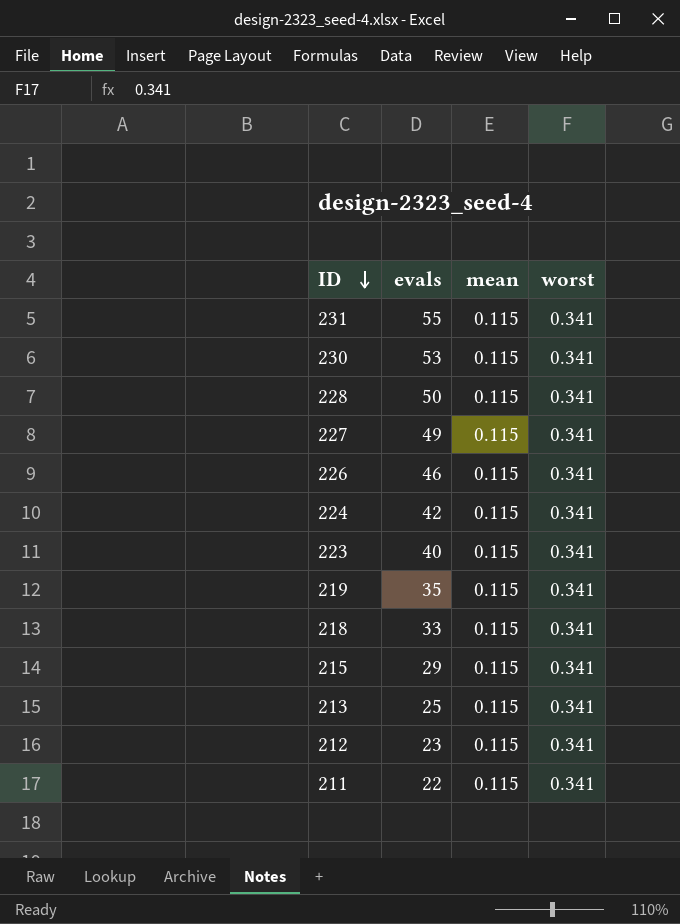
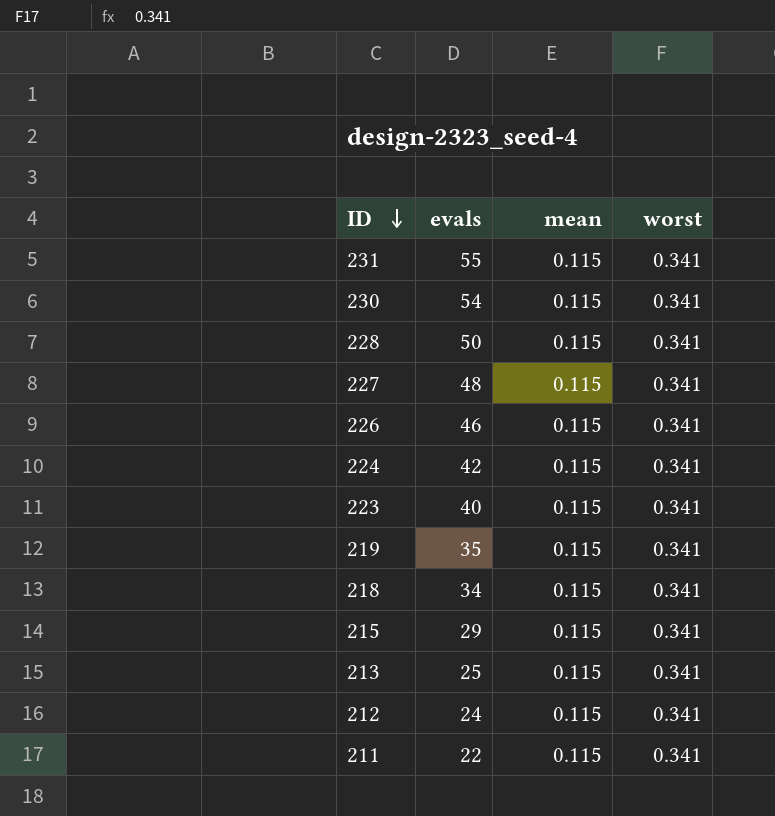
230 | evals: 53 -> 54
227 | evals: 49 -> 48
218 | evals: 33 -> 34
212 | evals: 23 -> 24

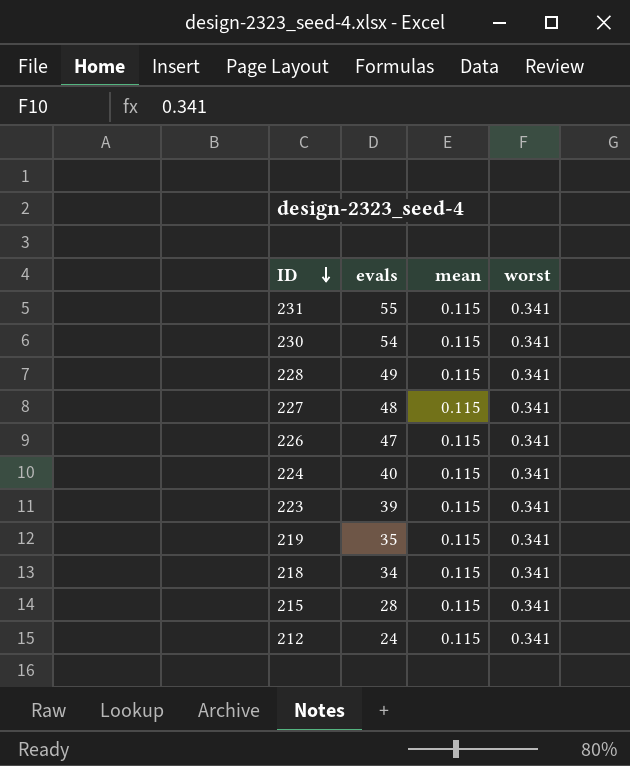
row 213: 25 | 0.115 | 0.341 -> none
row 211: 22 | 0.115 | 0.341 -> none
228 | evals: 50 -> 49
226 | evals: 46 -> 47
224 | evals: 42 -> 40
223 | evals: 40 -> 39
215 | evals: 29 -> 28

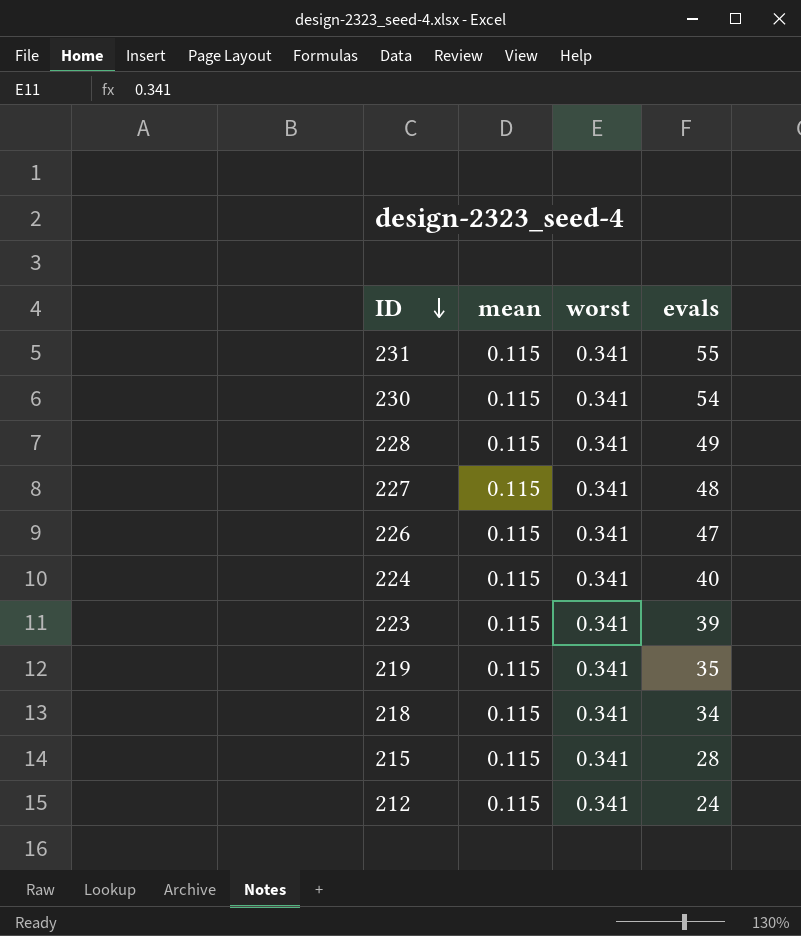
column evals | position: 2 -> 4

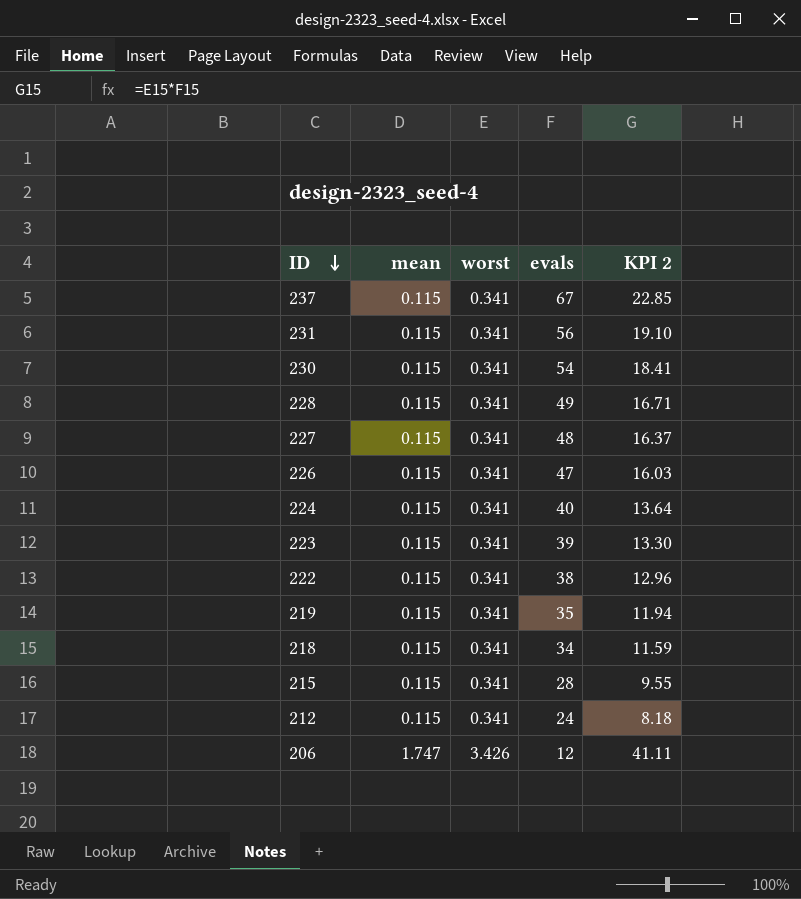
column KPI 2 | formula: none -> [worst] * [evals]
row 237: none -> 0.115 | 0.341 | 67 | 22.85
231 | evals: 55 -> 56
row 222: none -> 0.115 | 0.341 | 38 | 12.96
row 206: none -> 1.747 | 3.426 | 12 | 41.11

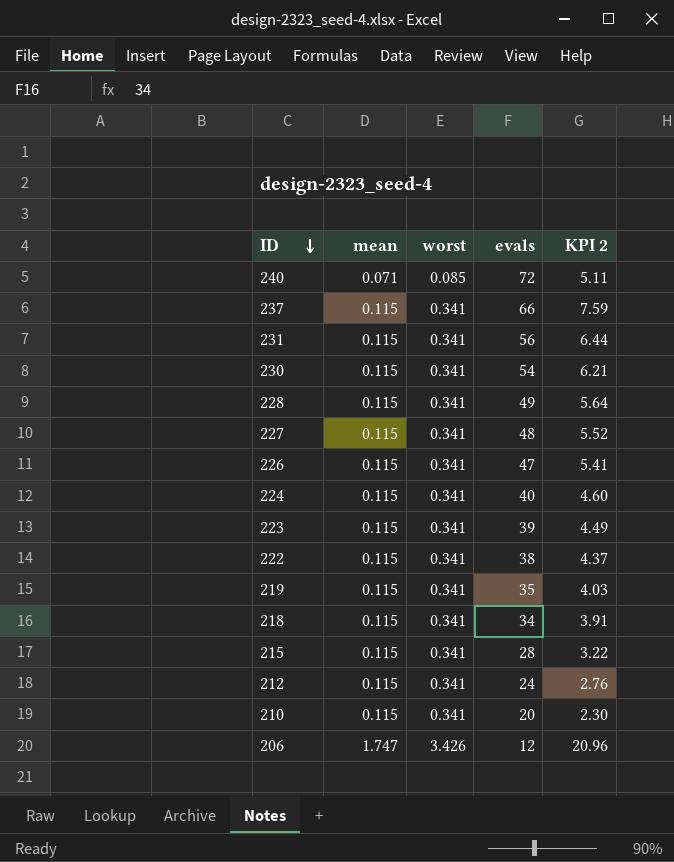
column KPI 2 | formula: [worst] * [evals] -> [mean] * [evals]
row 240: none -> 0.071 | 0.085 | 72 | 5.11
237 | evals: 67 -> 66
row 210: none -> 0.115 | 0.341 | 20 | 2.30

